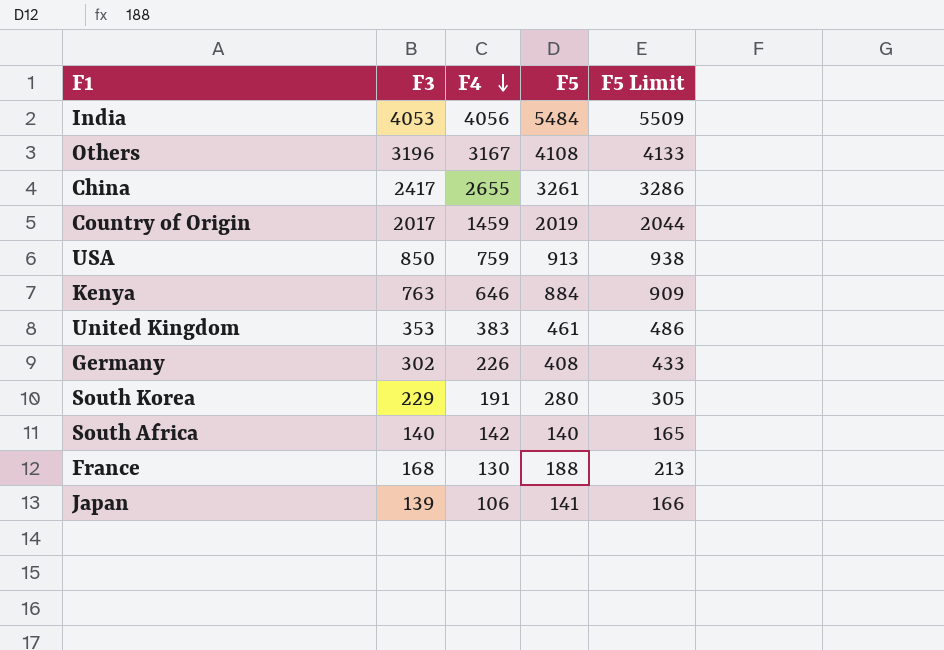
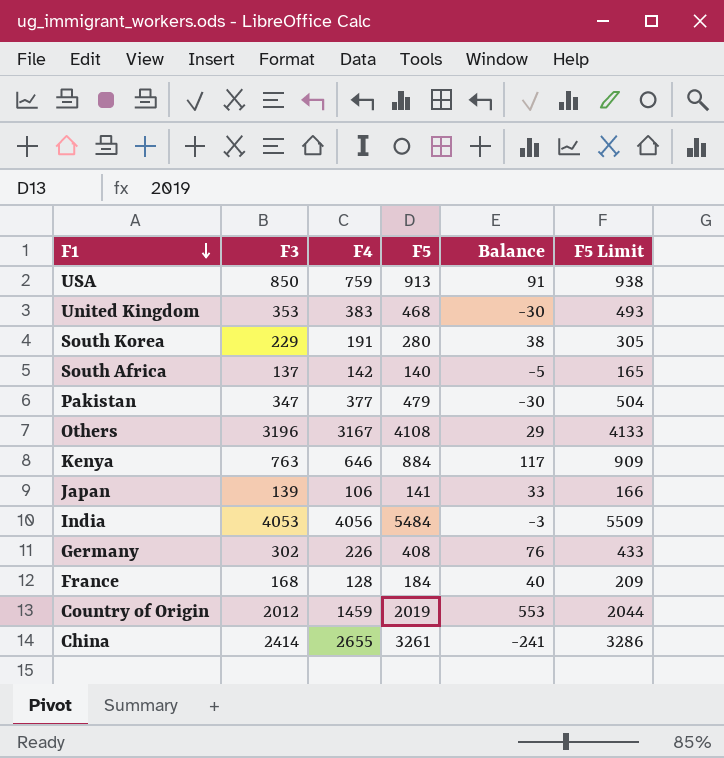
row order: F4 descending -> F1 descending
column Balance | formula: none -> [F3] - [F4]
United Kingdom | F5: 461 -> 468
United Kingdom | F5 Limit: 486 -> 493
South Africa | F3: 140 -> 137
row Pakistan: none -> 347 | 377 | 479 | -30 | 504
France | F4: 130 -> 128
France | F5: 188 -> 184
France | F5 Limit: 213 -> 209
Country of Origin | F3: 2017 -> 2012
China | F3: 2417 -> 2414

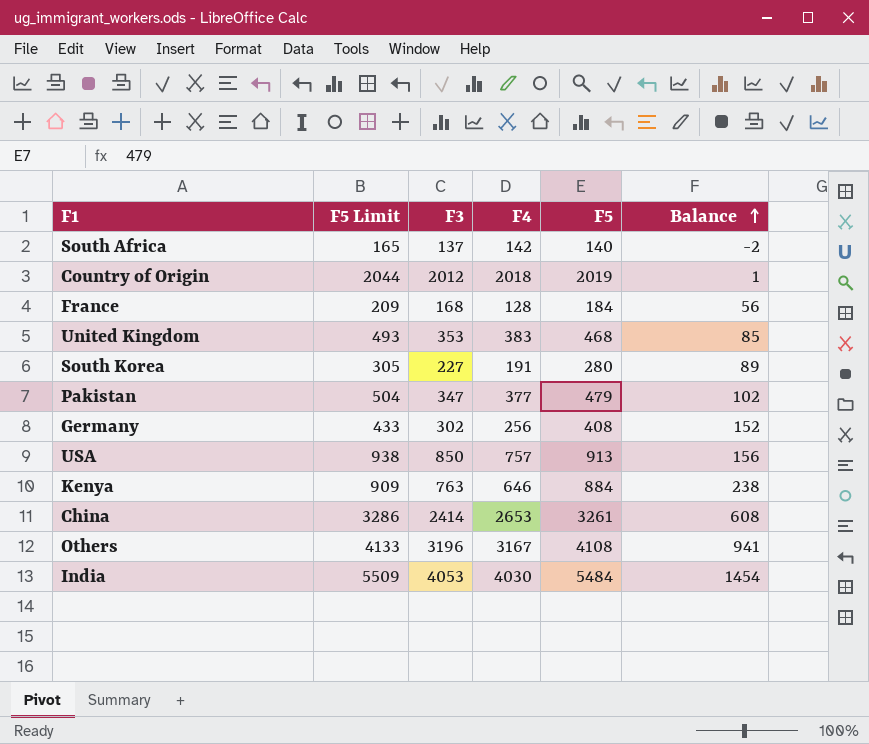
row order: F1 descending -> Balance ascending
column F5 Limit | position: 6 -> 2
column Balance | formula: [F3] - [F4] -> [F5] - [F4]
row Japan: 139 | 106 | 141 | 33 | 166 -> none
Country of Origin | F4: 1459 -> 2018
South Korea | F3: 229 -> 227
Germany | F4: 226 -> 256
USA | F4: 759 -> 757
China | F4: 2655 -> 2653
India | F4: 4056 -> 4030

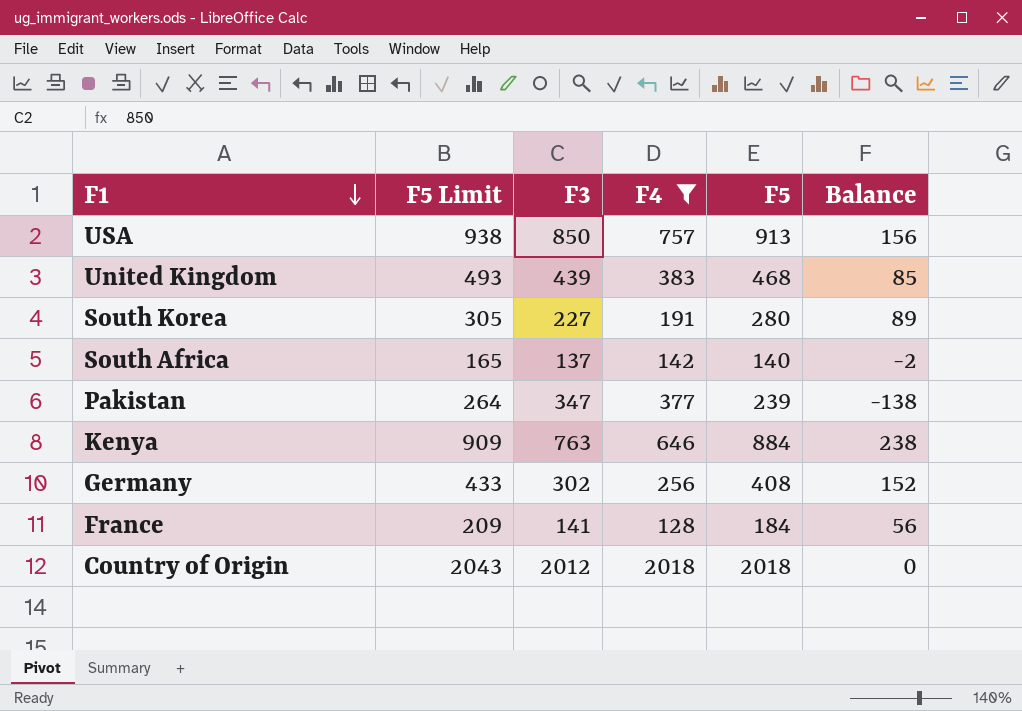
filter: none -> F4 <= 2018
row order: Balance ascending -> F1 descending
United Kingdom | F3: 353 -> 439
Pakistan | F5 Limit: 504 -> 264
Pakistan | F5: 479 -> 239
Pakistan | Balance: 102 -> -138
France | F3: 168 -> 141
Country of Origin | F5 Limit: 2044 -> 2043
Country of Origin | F5: 2019 -> 2018
Country of Origin | Balance: 1 -> 0

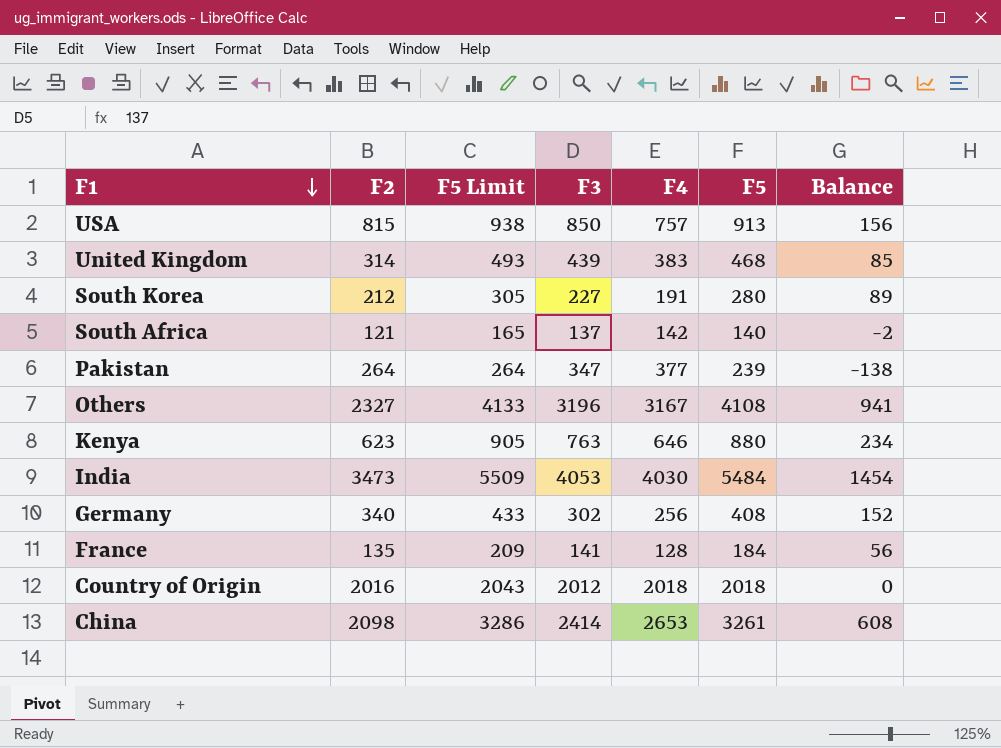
filter: F4 <= 2018 -> none
column F2 | position: none -> 2
Kenya | F5 Limit: 909 -> 905
Kenya | F5: 884 -> 880
Kenya | Balance: 238 -> 234

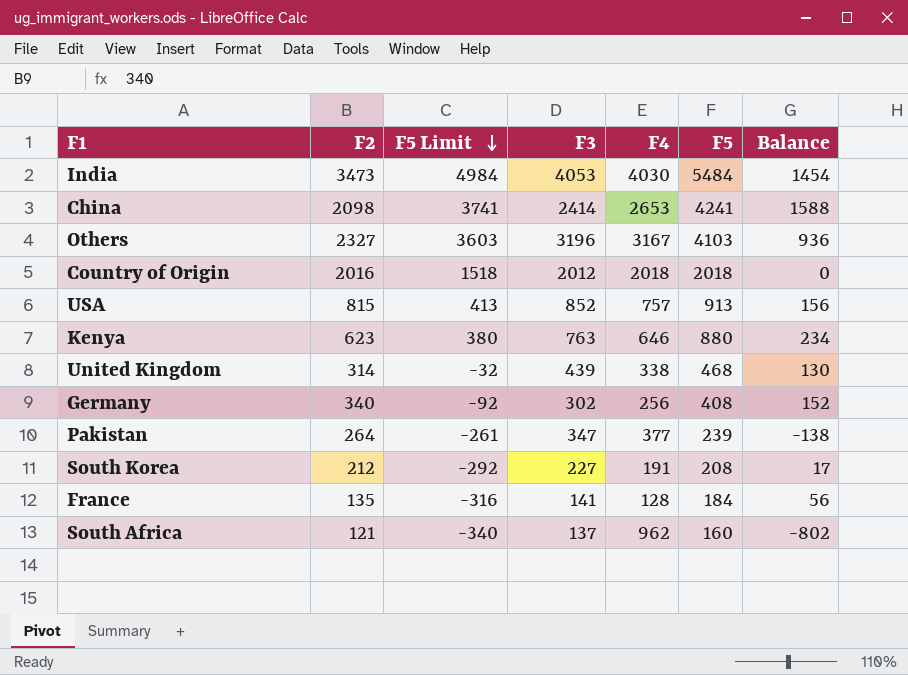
row order: F1 descending -> F5 Limit descending
column F5 Limit | formula: [F5] + 25 -> [F5] - 500
China | F5: 3261 -> 4241
China | Balance: 608 -> 1588
Others | F5: 4108 -> 4103
Others | Balance: 941 -> 936
USA | F3: 850 -> 852
United Kingdom | F4: 383 -> 338
United Kingdom | Balance: 85 -> 130
South Korea | F5: 280 -> 208
South Korea | Balance: 89 -> 17
South Africa | F4: 142 -> 962
South Africa | F5: 140 -> 160
South Africa | Balance: -2 -> -802

